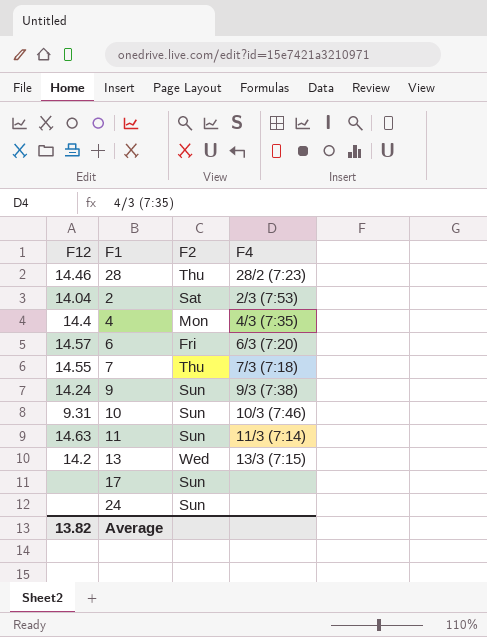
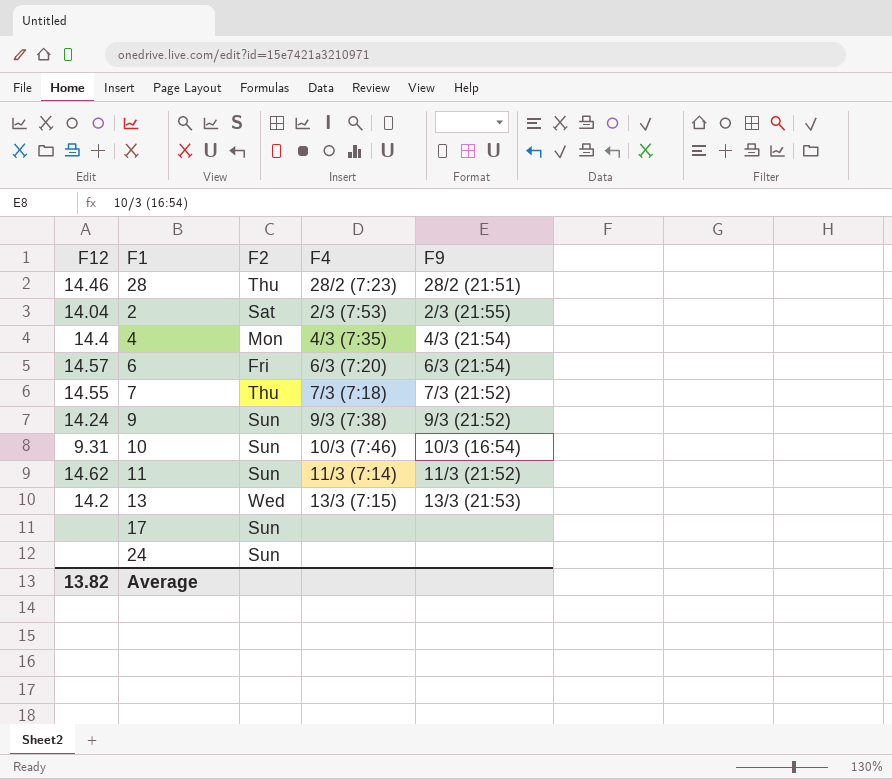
column F9 | position: none -> 5
11 | F12: 14.63 -> 14.62

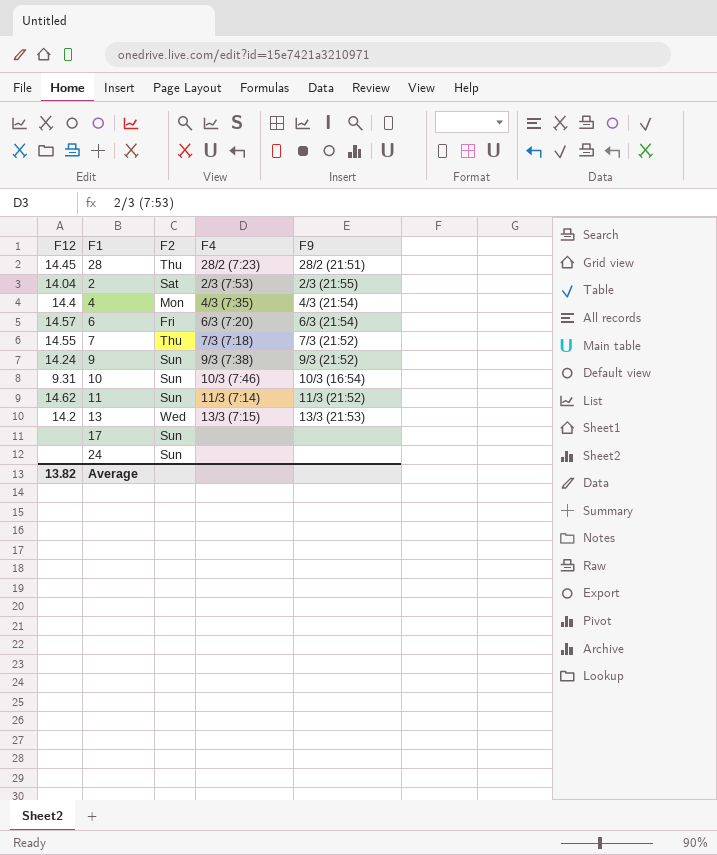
28 | F12: 14.46 -> 14.45

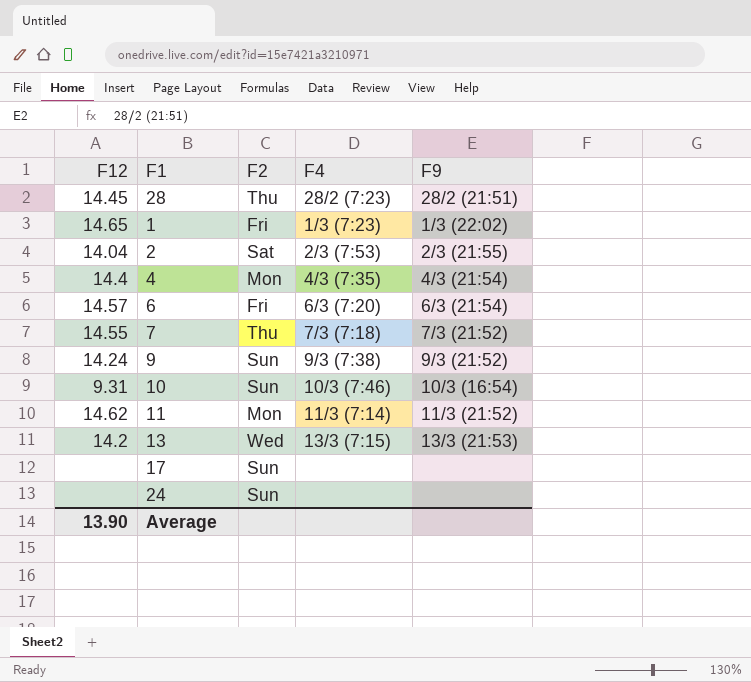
row 1: none -> 14.65 | Fri | 1/3 (7:23) | 1/3 (22:02)
11 | F2: Sun -> Mon
Average | F12: 13.82 -> 13.90

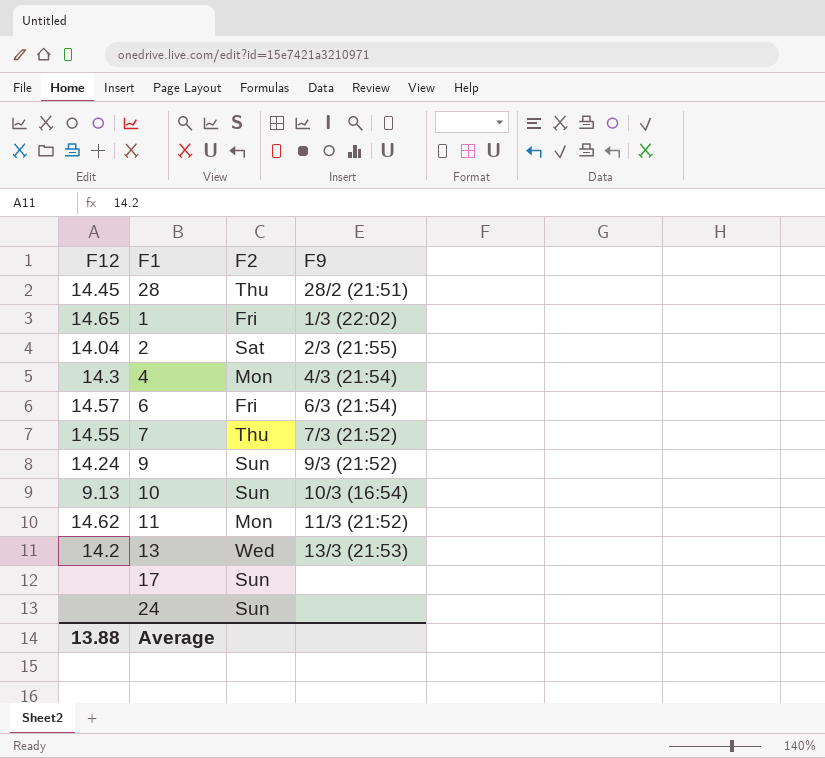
column F4 | position: 4 -> none
4 | F12: 14.4 -> 14.3
10 | F12: 9.31 -> 9.13
Average | F12: 13.90 -> 13.88

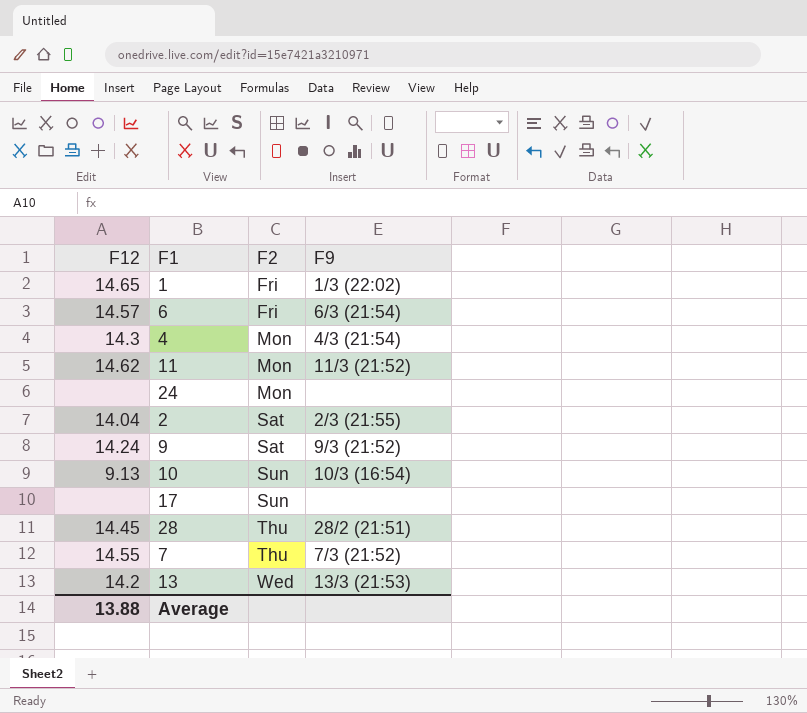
row order: none -> F2 ascending
24 | F2: Sun -> Mon
9 | F2: Sun -> Sat

